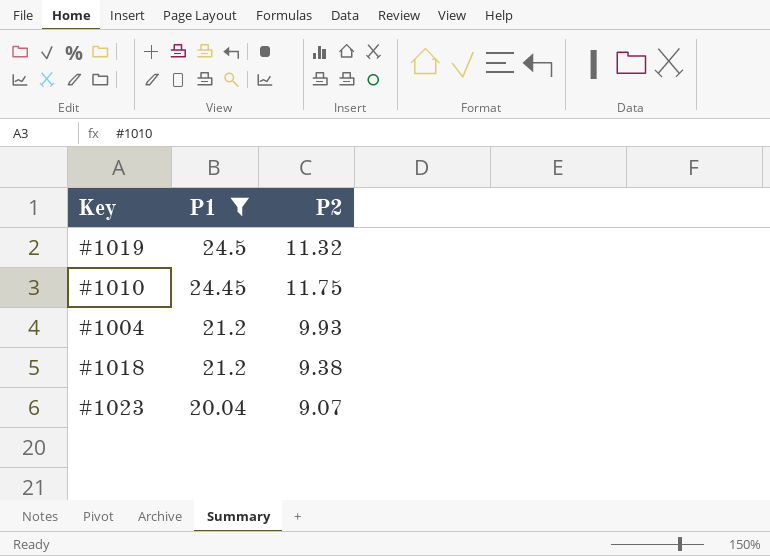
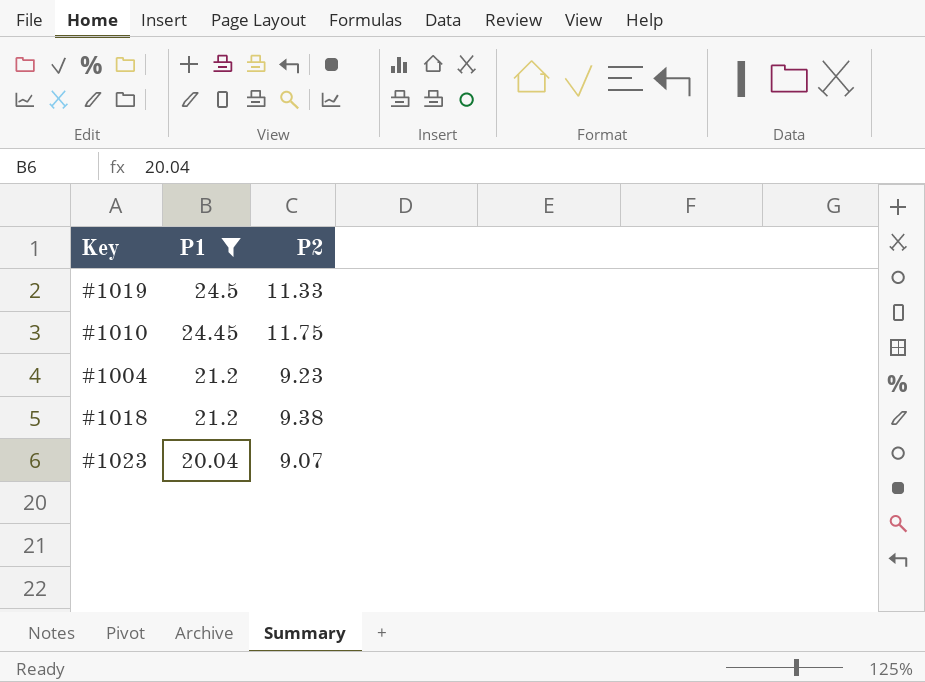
#1019 | P2: 11.32 -> 11.33
#1004 | P2: 9.93 -> 9.23

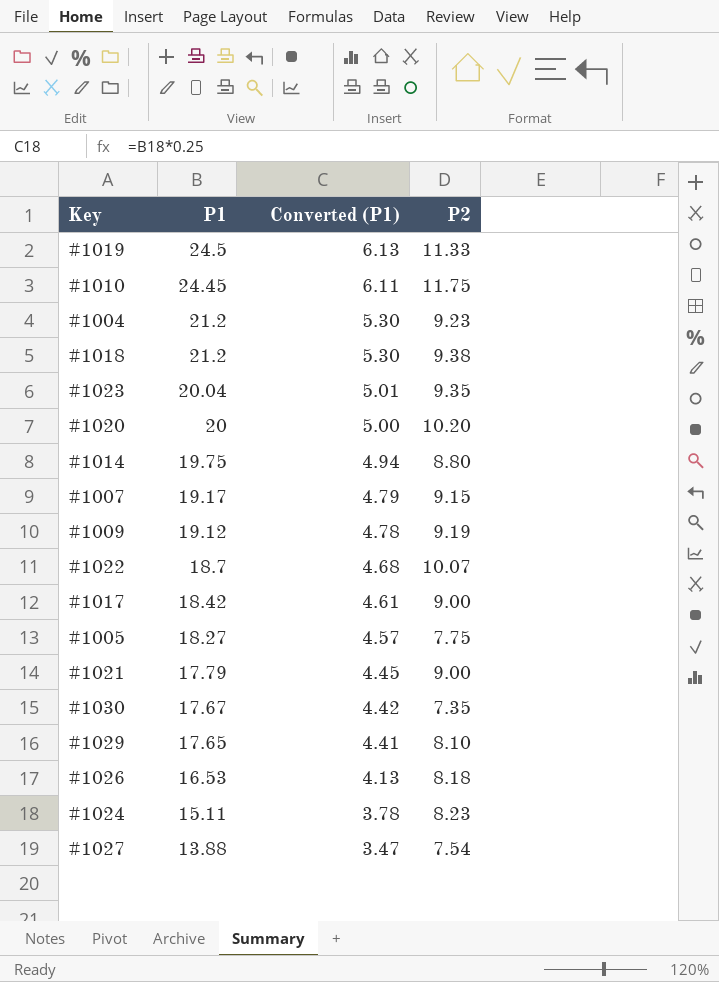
filter: P1 >= 20.04 -> none
column Converted (P1) | formula: none -> [P1] * 0.25
#1023 | P2: 9.07 -> 9.35

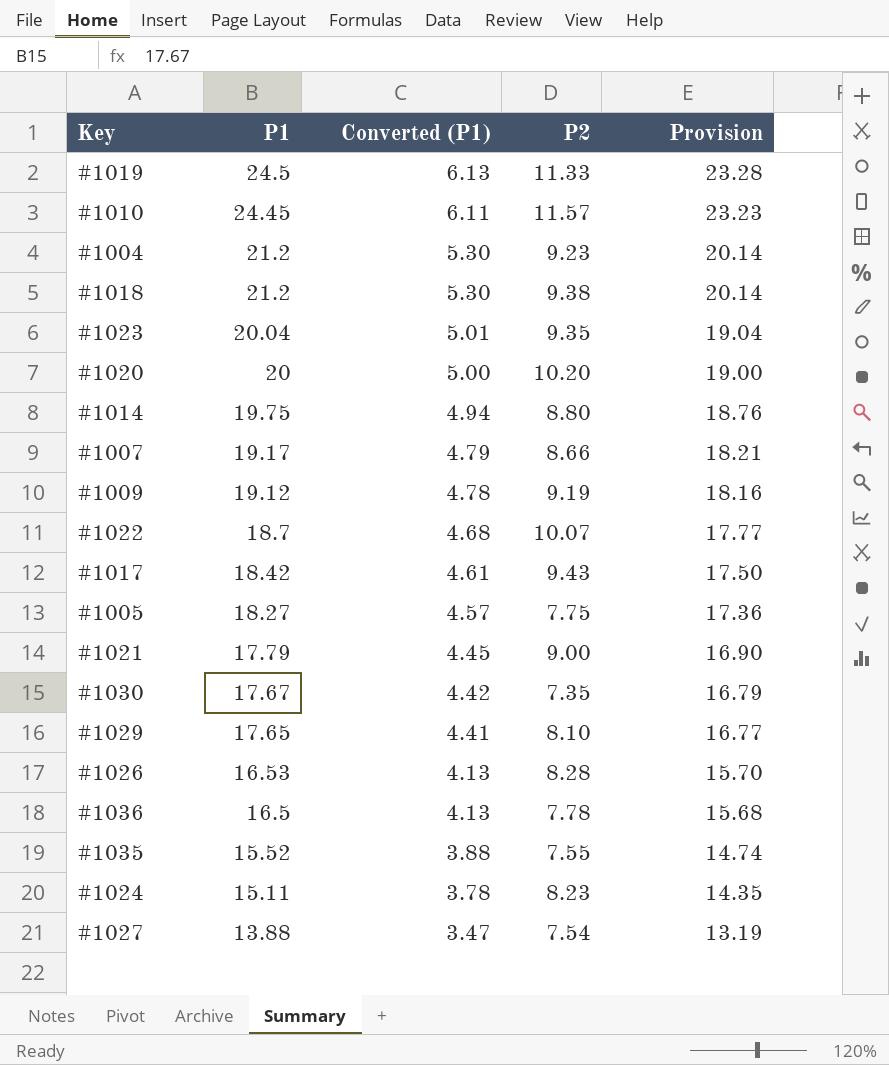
column Provision | formula: none -> [P1] * 0.95
#1010 | P2: 11.75 -> 11.57
#1007 | P2: 9.15 -> 8.66
#1017 | P2: 9.00 -> 9.43
#1026 | P2: 8.18 -> 8.28
row #1036: none -> 16.5 | 4.13 | 7.78 | 15.68
row #1035: none -> 15.52 | 3.88 | 7.55 | 14.74

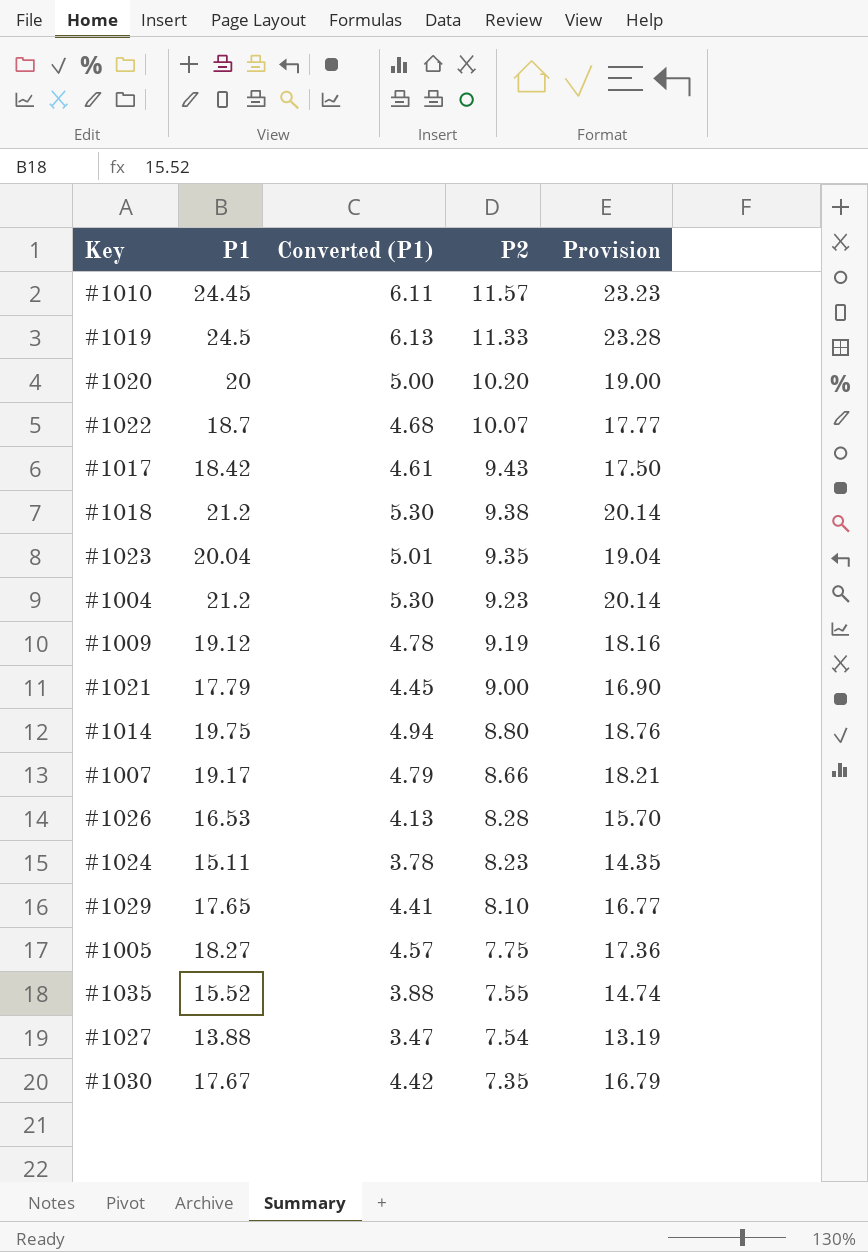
row order: P1 descending -> P2 descending
row #1036: 16.5 | 4.13 | 7.78 | 15.68 -> none

